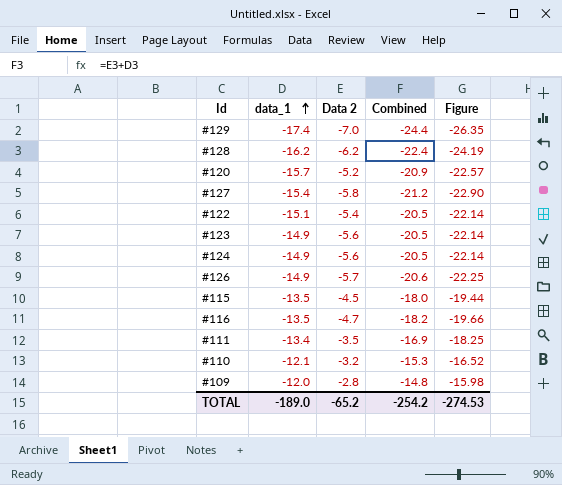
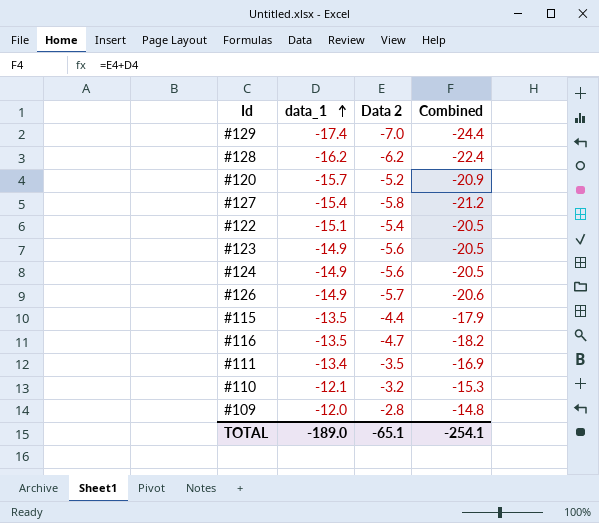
column Figure | formula: [Combined] * 1.08 -> none
#115 | Data 2: -4.5 -> -4.4
#115 | Combined: -18.0 -> -17.9
TOTAL | Data 2: -65.2 -> -65.1
TOTAL | Combined: -254.2 -> -254.1

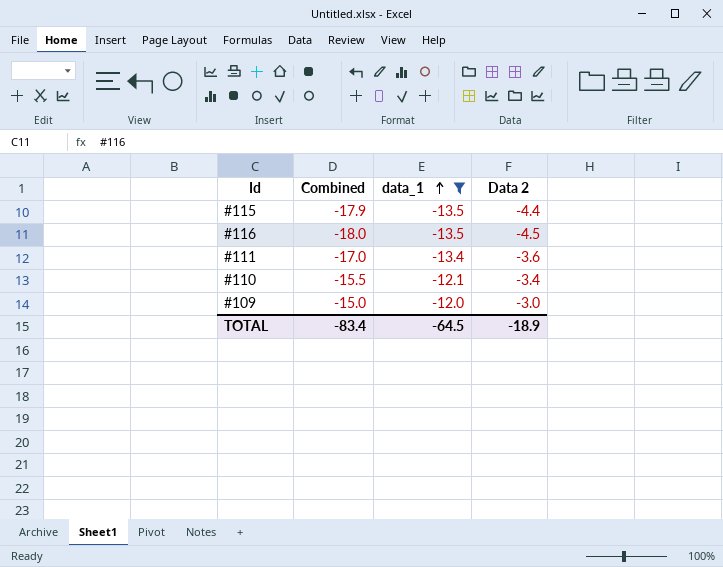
filter: none -> data_1 >= -13.5
column Combined | position: 4 -> 2
#116 | Combined: -18.2 -> -18.0
#116 | Data 2: -4.7 -> -4.5
#111 | Combined: -16.9 -> -17.0
#111 | Data 2: -3.5 -> -3.6
#110 | Combined: -15.3 -> -15.5
#110 | Data 2: -3.2 -> -3.4
#109 | Combined: -14.8 -> -15.0
#109 | Data 2: -2.8 -> -3.0
TOTAL | Combined: -254.1 -> -83.4
TOTAL | data_1: -189.0 -> -64.5
TOTAL | Data 2: -65.1 -> -18.9

